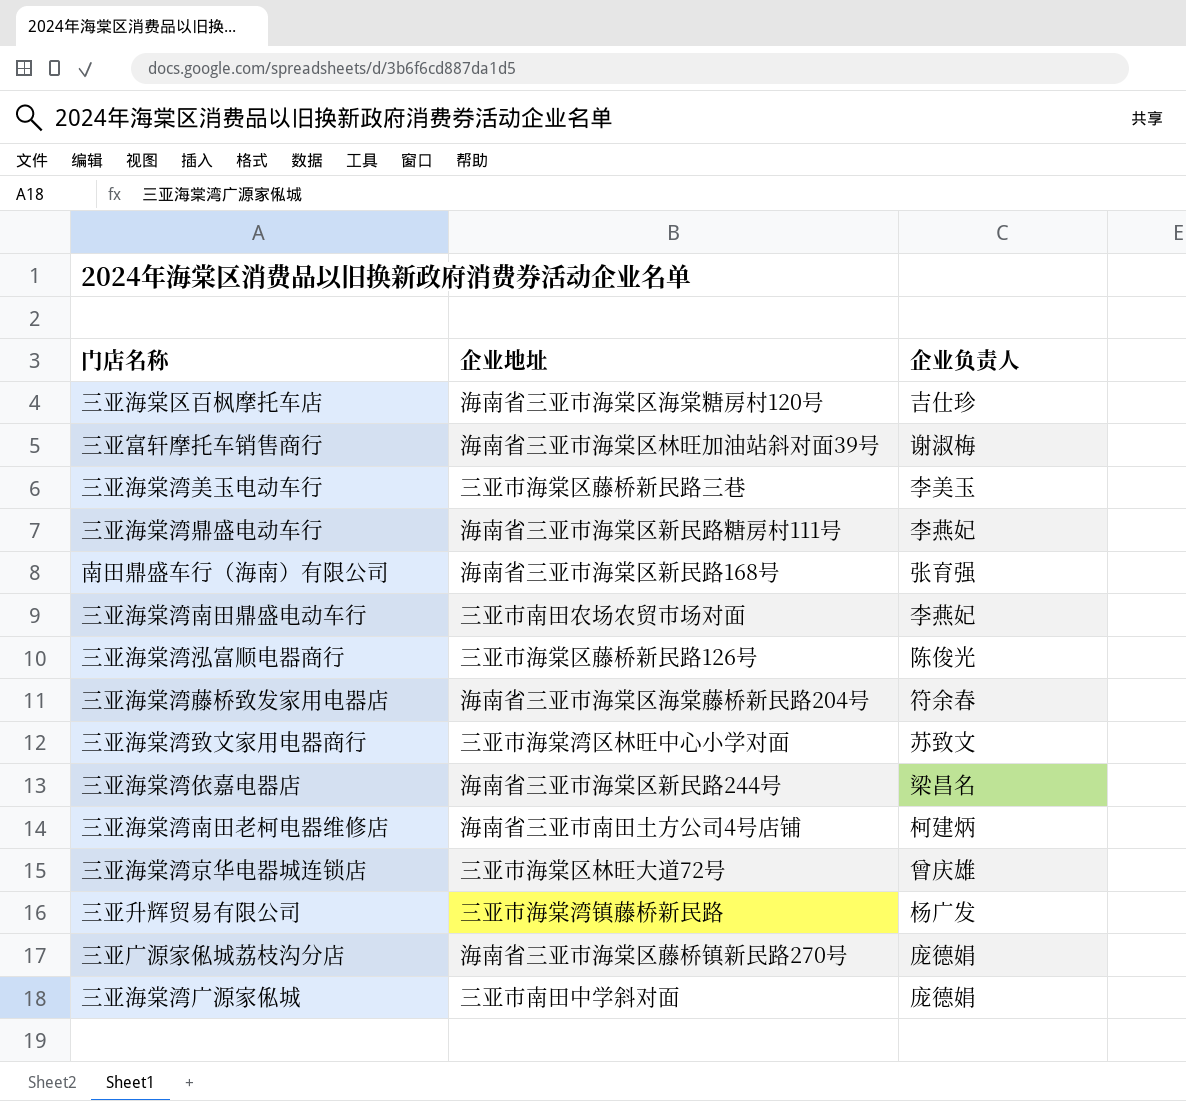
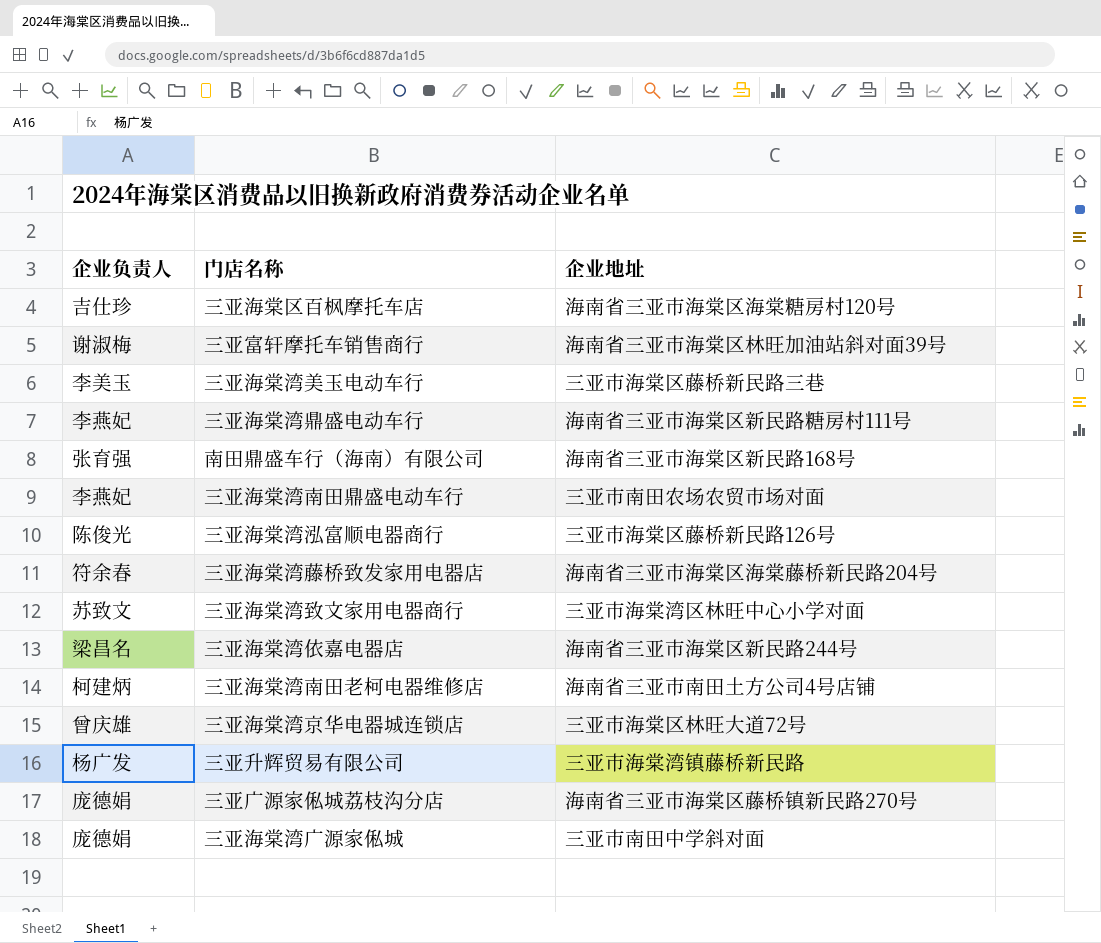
column 企业负责人 | position: 3 -> 1

